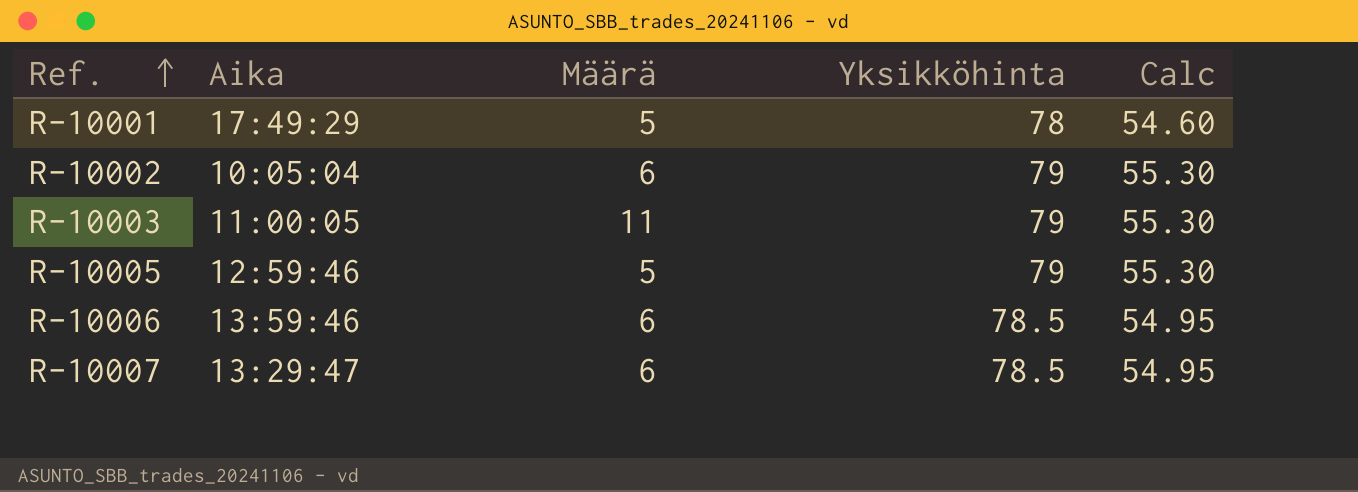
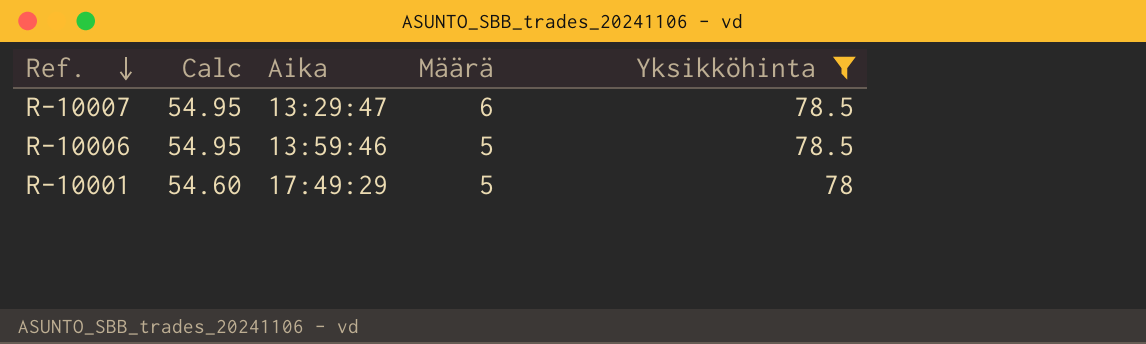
filter: none -> Yksikköhinta != 79
row order: Ref. ascending -> Ref. descending
column Calc | position: 5 -> 2
R-10006 | Määrä: 6 -> 5

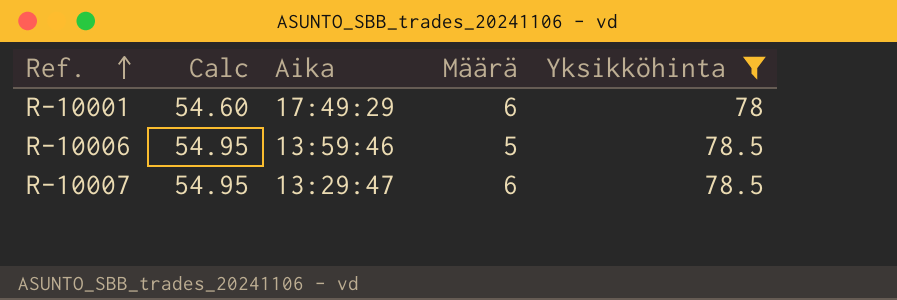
row order: Ref. descending -> Ref. ascending
R-10001 | Määrä: 5 -> 6

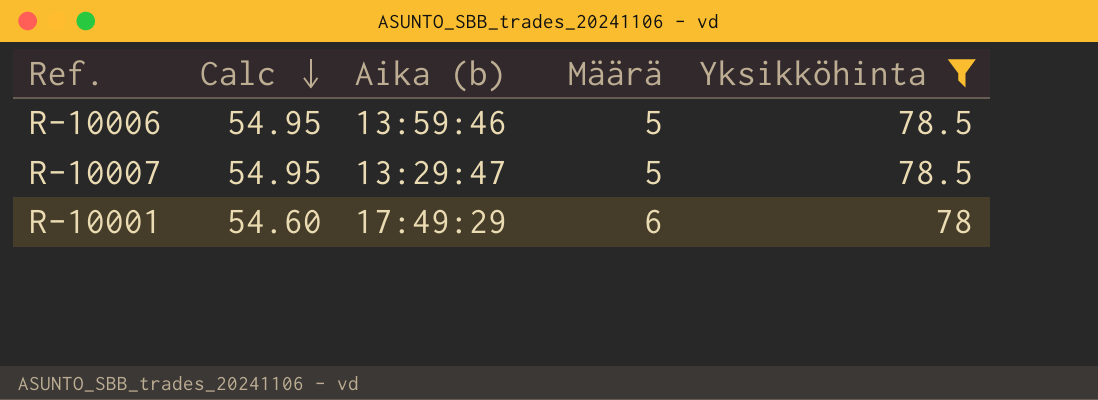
row order: Ref. ascending -> Calc descending
column name: Aika -> Aika (b)
R-10007 | Määrä: 6 -> 5

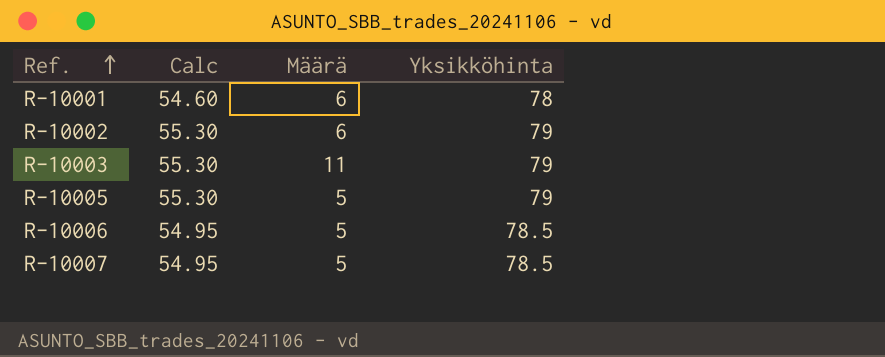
filter: Yksikköhinta != 79 -> none
row order: Calc descending -> Ref. ascending
column Aika (b) | position: 3 -> none

